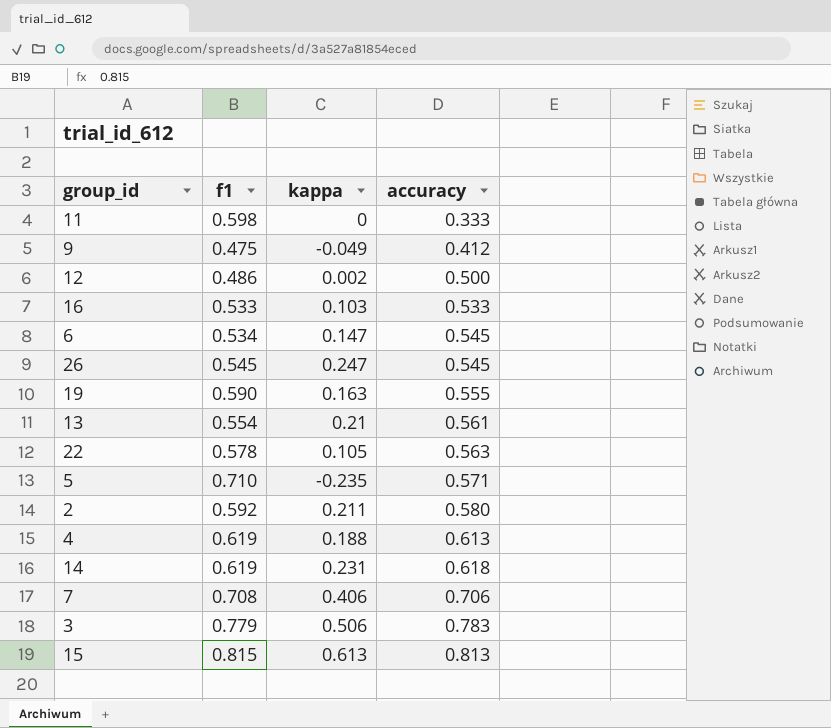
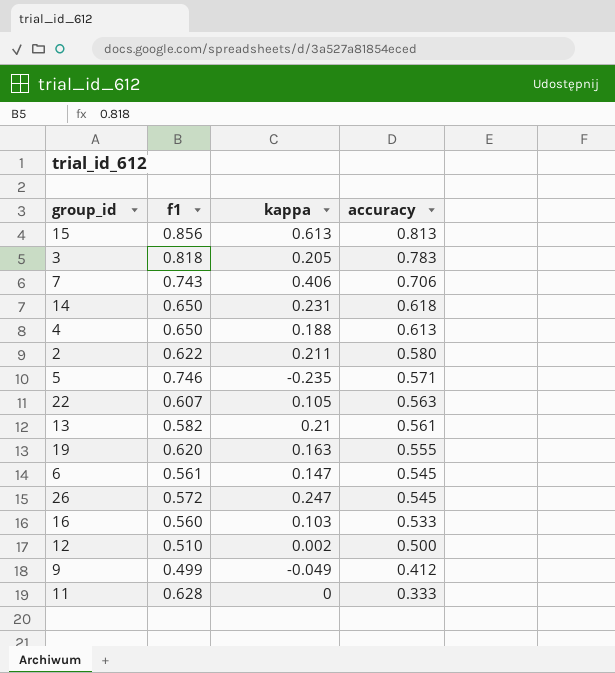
row order: accuracy ascending -> accuracy descending
15 | f1: 0.815 -> 0.856
3 | f1: 0.779 -> 0.818
3 | kappa: 0.506 -> 0.205
7 | f1: 0.708 -> 0.743
14 | f1: 0.619 -> 0.650
4 | f1: 0.619 -> 0.650
2 | f1: 0.592 -> 0.622
5 | f1: 0.710 -> 0.746
22 | f1: 0.578 -> 0.607
13 | f1: 0.554 -> 0.582
19 | f1: 0.590 -> 0.620
6 | f1: 0.534 -> 0.561
26 | f1: 0.545 -> 0.572
16 | f1: 0.533 -> 0.560
12 | f1: 0.486 -> 0.510
9 | f1: 0.475 -> 0.499
11 | f1: 0.598 -> 0.628

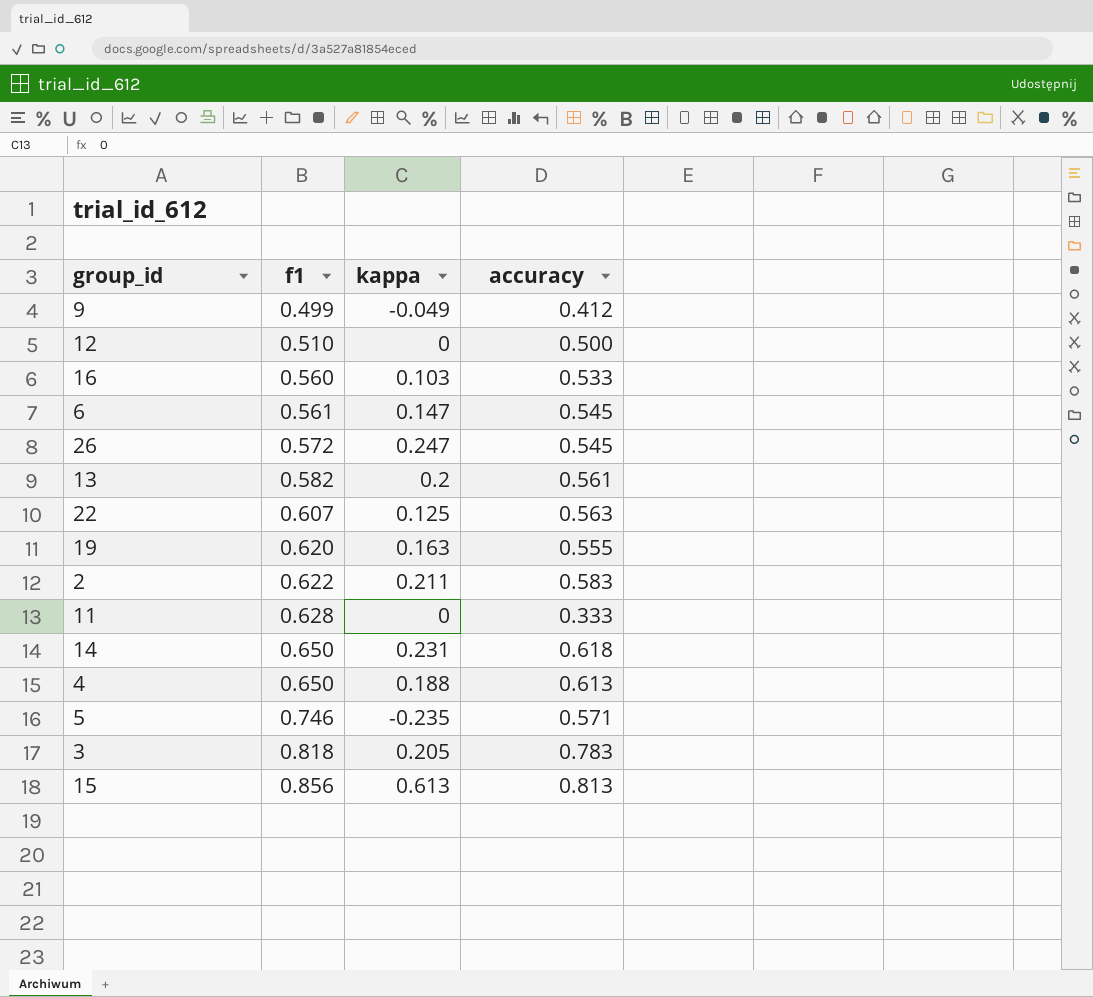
row order: accuracy descending -> f1 ascending
row 7: 0.743 | 0.406 | 0.706 -> none
12 | kappa: 0.002 -> 0
13 | kappa: 0.21 -> 0.2
22 | kappa: 0.105 -> 0.125
2 | accuracy: 0.580 -> 0.583

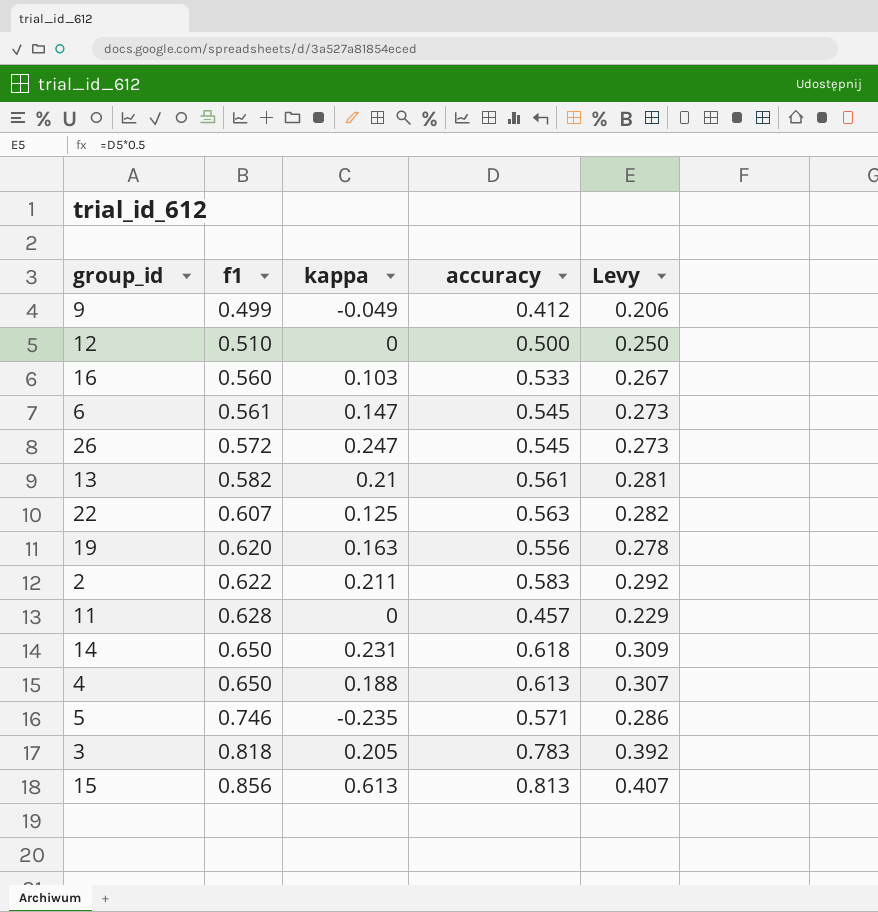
column Levy | formula: none -> [accuracy] * 0.5
13 | kappa: 0.2 -> 0.21
19 | accuracy: 0.555 -> 0.556
11 | accuracy: 0.333 -> 0.457

